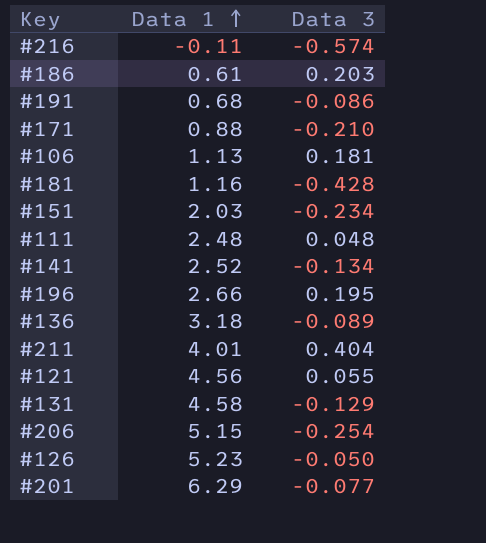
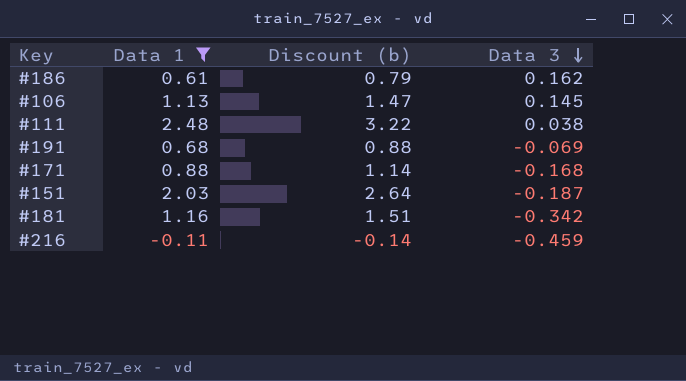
filter: none -> Data 1 <= 2.48
row order: Data 1 ascending -> Data 3 descending
column Discount (b) | formula: none -> [Data 1] * 1.3
#186 | Data 3: 0.203 -> 0.162
#106 | Data 3: 0.181 -> 0.145
#111 | Data 3: 0.048 -> 0.038
#191 | Data 3: -0.086 -> -0.069
#171 | Data 3: -0.210 -> -0.168
#151 | Data 3: -0.234 -> -0.187
#181 | Data 3: -0.428 -> -0.342
#216 | Data 3: -0.574 -> -0.459

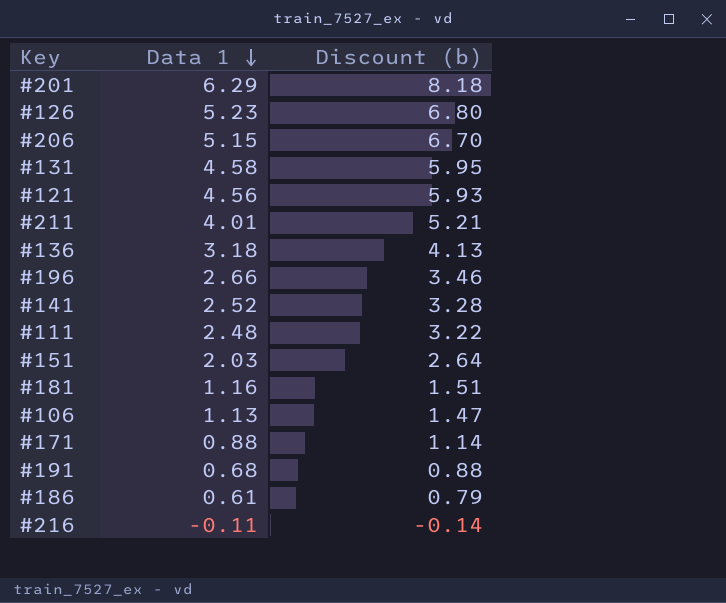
filter: Data 1 <= 2.48 -> none
row order: Data 3 descending -> Data 1 descending
column Data 3 | position: 4 -> none

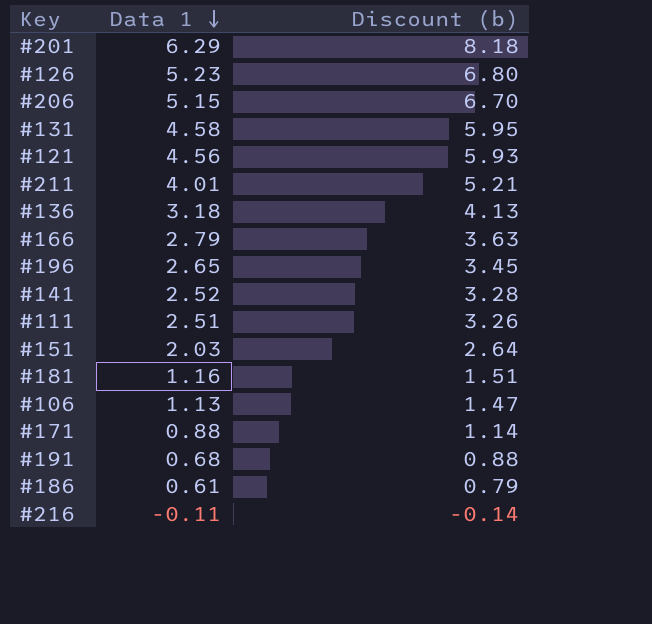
row #166: none -> 2.79 | 3.63
#196 | Data 1: 2.66 -> 2.65
#196 | Discount (b): 3.46 -> 3.45
#111 | Data 1: 2.48 -> 2.51
#111 | Discount (b): 3.22 -> 3.26

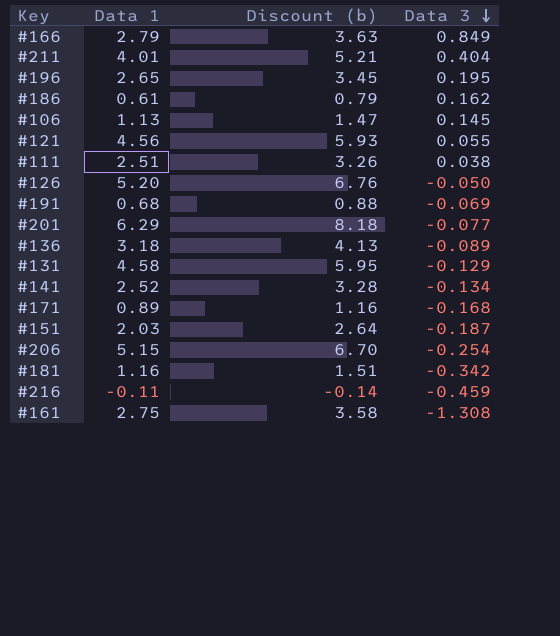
row order: Data 1 descending -> Data 3 descending
column Data 3 | position: none -> 4
#126 | Data 1: 5.23 -> 5.20
#126 | Discount (b): 6.80 -> 6.76
#171 | Data 1: 0.88 -> 0.89
#171 | Discount (b): 1.14 -> 1.16
row #161: none -> 2.75 | 3.58 | -1.308

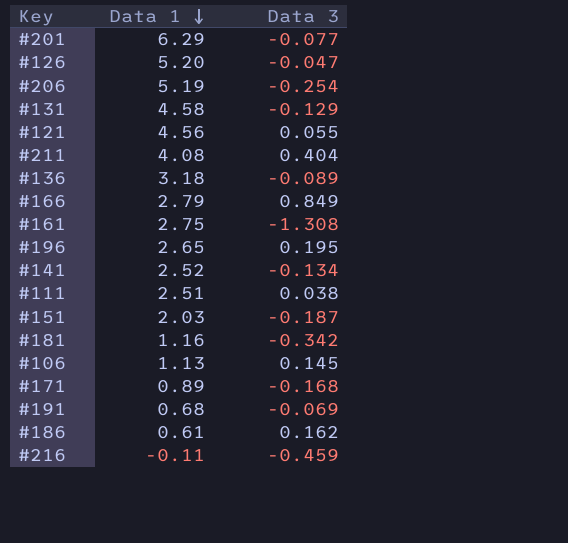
row order: Data 3 descending -> Data 1 descending
column Discount (b) | formula: [Data 1] * 1.3 -> none
#126 | Data 3: -0.050 -> -0.047
#206 | Data 1: 5.15 -> 5.19
#211 | Data 1: 4.01 -> 4.08

